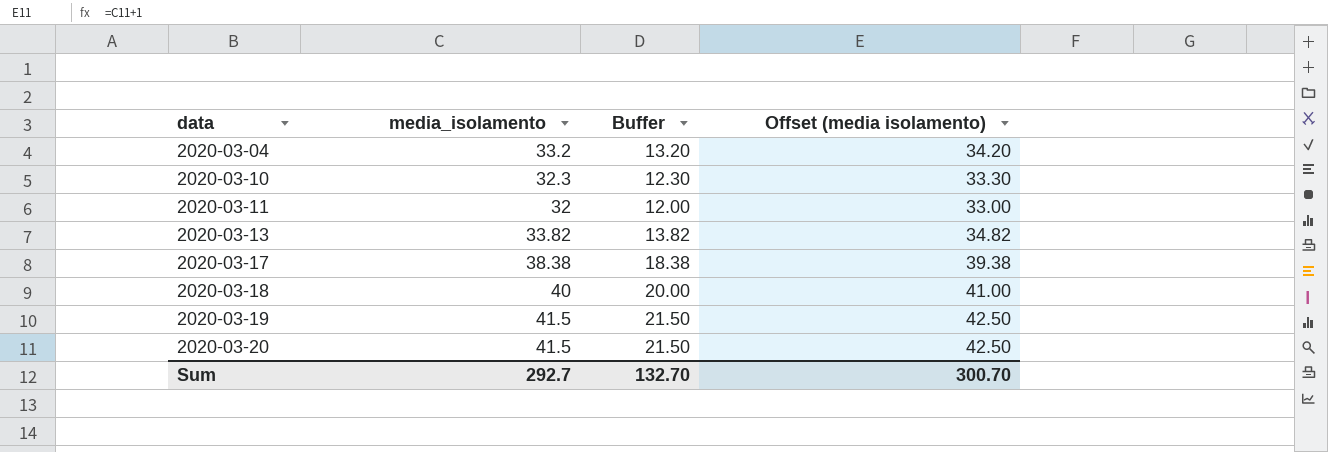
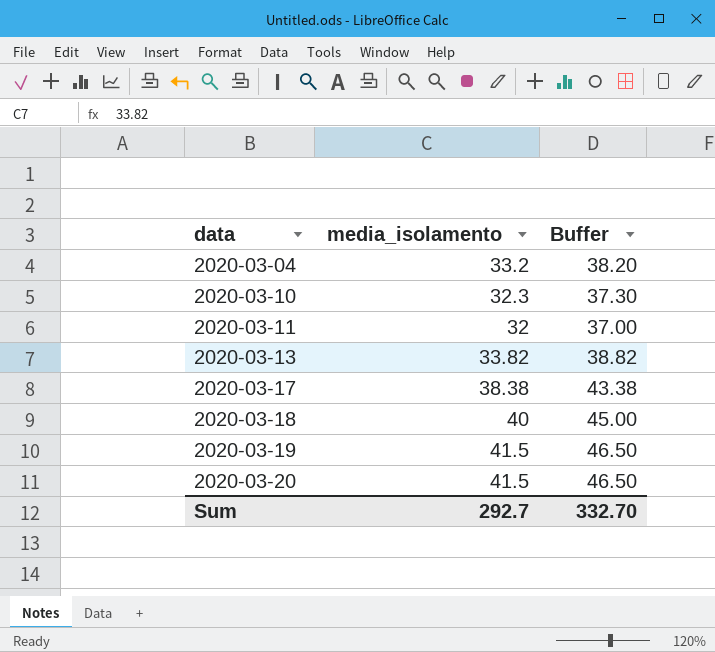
column Offset (media isolamento) | formula: [media_isolamento] + 1 -> none
column Buffer | formula: [media_isolamento] - 20 -> [media_isolamento] + 5
Sum | Buffer: 132.70 -> 332.70

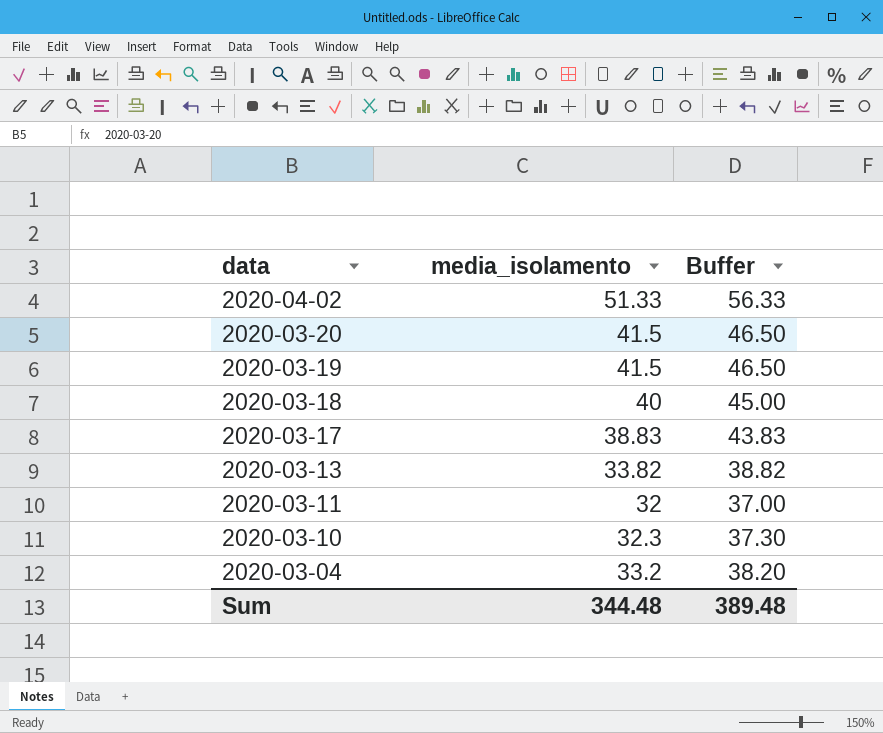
row order: data ascending -> data descending
row 2020-04-02: none -> 51.33 | 56.33
2020-03-17 | media_isolamento: 38.38 -> 38.83
2020-03-17 | Buffer: 43.38 -> 43.83
Sum | media_isolamento: 292.7 -> 344.48
Sum | Buffer: 332.70 -> 389.48

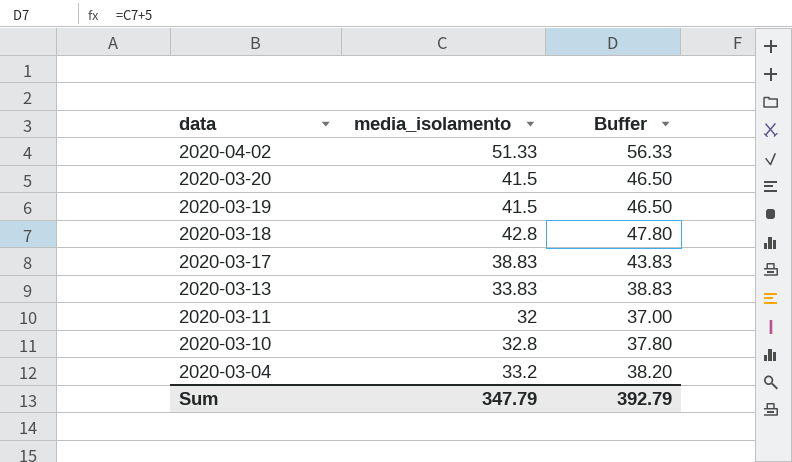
2020-03-18 | media_isolamento: 40 -> 42.8
2020-03-18 | Buffer: 45.00 -> 47.80
2020-03-13 | media_isolamento: 33.82 -> 33.83
2020-03-13 | Buffer: 38.82 -> 38.83
2020-03-10 | media_isolamento: 32.3 -> 32.8
2020-03-10 | Buffer: 37.30 -> 37.80
Sum | media_isolamento: 344.48 -> 347.79
Sum | Buffer: 389.48 -> 392.79

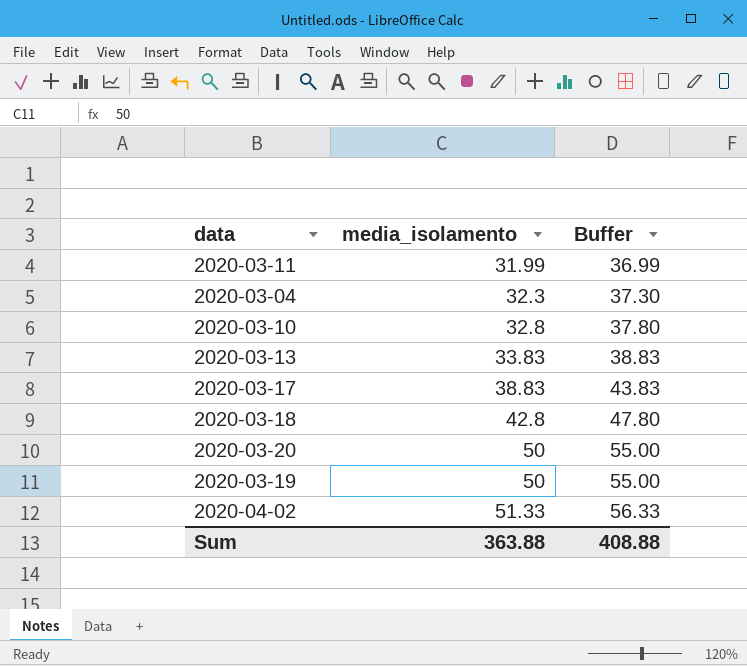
row order: data descending -> media_isolamento ascending
2020-03-11 | media_isolamento: 32 -> 31.99
2020-03-11 | Buffer: 37.00 -> 36.99
2020-03-04 | media_isolamento: 33.2 -> 32.3
2020-03-04 | Buffer: 38.20 -> 37.30
2020-03-20 | media_isolamento: 41.5 -> 50
2020-03-20 | Buffer: 46.50 -> 55.00
2020-03-19 | media_isolamento: 41.5 -> 50
2020-03-19 | Buffer: 46.50 -> 55.00
Sum | media_isolamento: 347.79 -> 363.88
Sum | Buffer: 392.79 -> 408.88

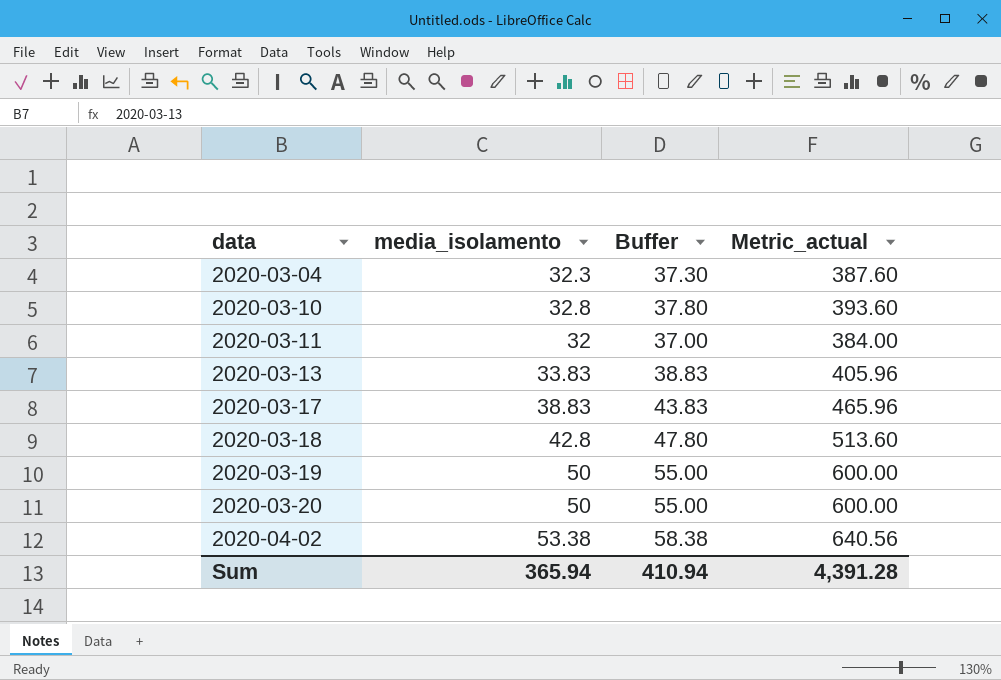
row order: media_isolamento ascending -> data ascending
column Metric_actual | formula: none -> [media_isolamento] * 12
2020-03-11 | media_isolamento: 31.99 -> 32
2020-03-11 | Buffer: 36.99 -> 37.00
2020-04-02 | media_isolamento: 51.33 -> 53.38
2020-04-02 | Buffer: 56.33 -> 58.38
Sum | media_isolamento: 363.88 -> 365.94
Sum | Buffer: 408.88 -> 410.94

